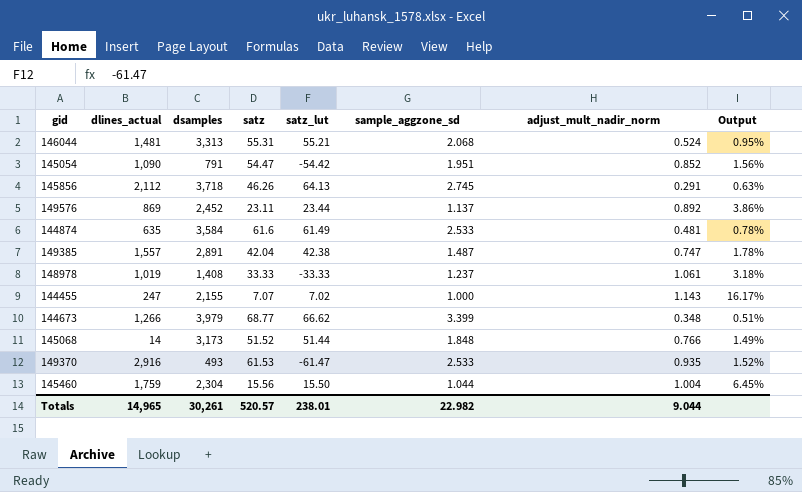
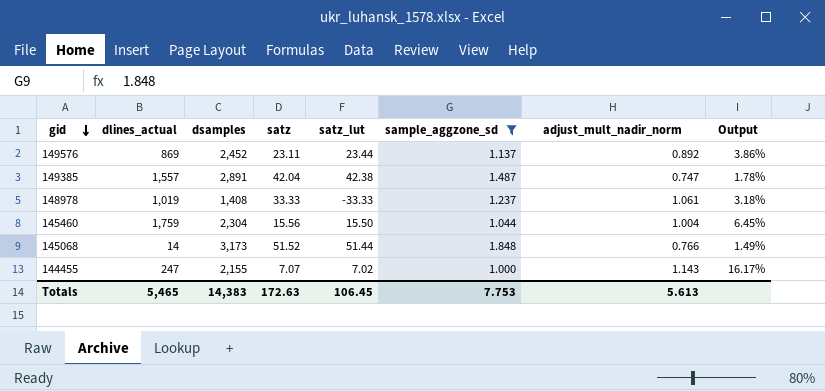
filter: none -> sample_aggzone_sd <= 1.848
row order: none -> gid descending
Totals | dlines_actual: 14,965 -> 5,465
Totals | dsamples: 30,261 -> 14,383
Totals | satz: 520.57 -> 172.63
Totals | satz_lut: 238.01 -> 106.45
Totals | sample_aggzone_sd: 22.982 -> 7.753
Totals | adjust_mult_nadir_norm: 9.044 -> 5.613

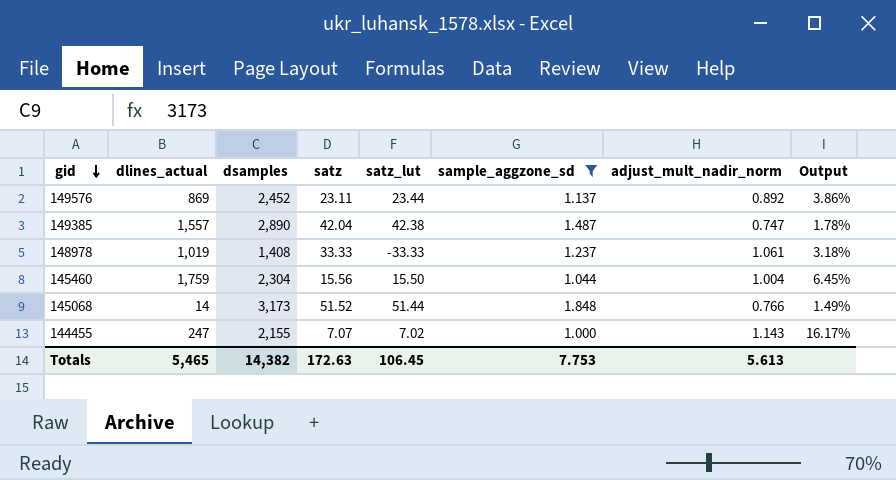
149385 | dsamples: 2,891 -> 2,890
Totals | dsamples: 14,383 -> 14,382

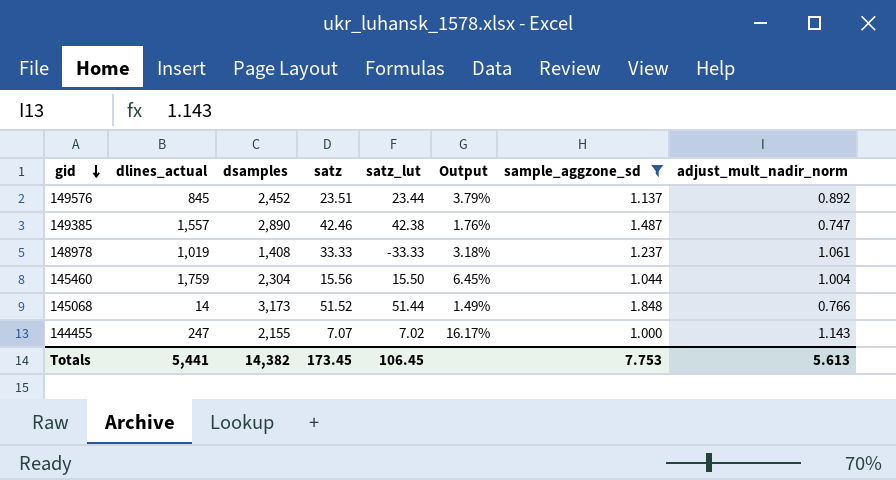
column Output | position: 8 -> 6
149576 | dlines_actual: 869 -> 845
149576 | satz: 23.11 -> 23.51
149576 | Output: 3.86% -> 3.79%
149385 | satz: 42.04 -> 42.46
149385 | Output: 1.78% -> 1.76%
Totals | dlines_actual: 5,465 -> 5,441
Totals | satz: 172.63 -> 173.45

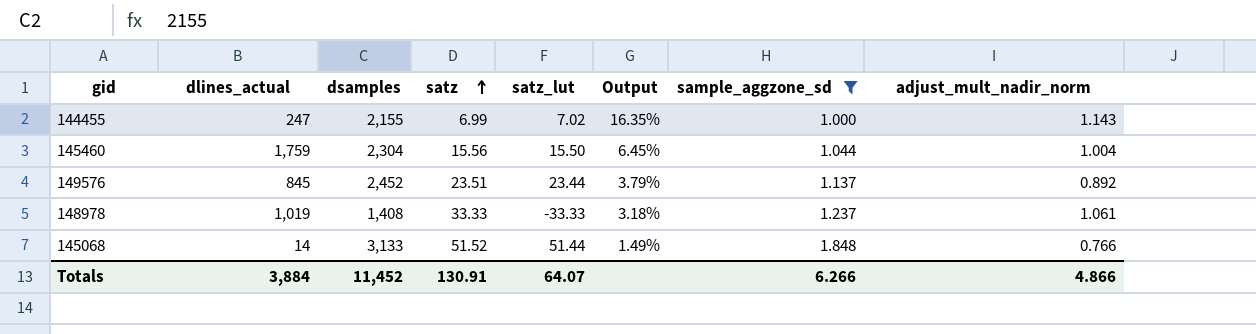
row order: gid descending -> satz ascending
row 149385: 1,557 | 2,890 | 42.46 | 42.38 | 1.76% | 1.487 | 0.747 -> none
144455 | satz: 7.07 -> 6.99
144455 | Output: 16.17% -> 16.35%
145068 | dsamples: 3,173 -> 3,133
Totals | dlines_actual: 5,441 -> 3,884
Totals | dsamples: 14,382 -> 11,452
Totals | satz: 173.45 -> 130.91
Totals | satz_lut: 106.45 -> 64.07
Totals | sample_aggzone_sd: 7.753 -> 6.266
Totals | adjust_mult_nadir_norm: 5.613 -> 4.866

